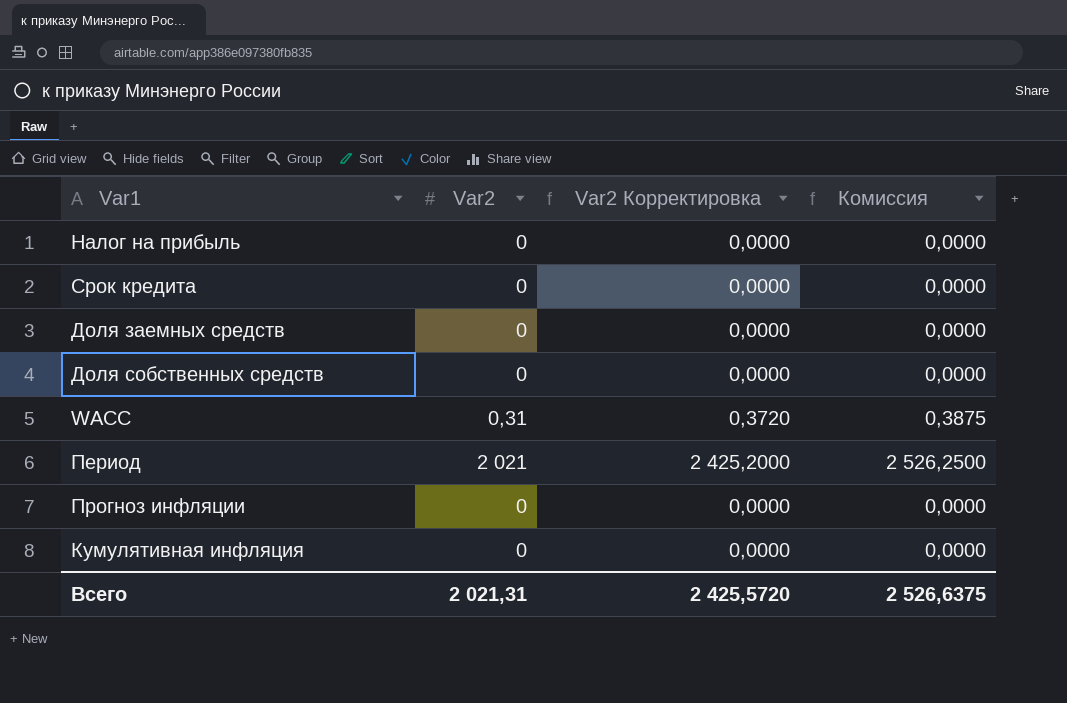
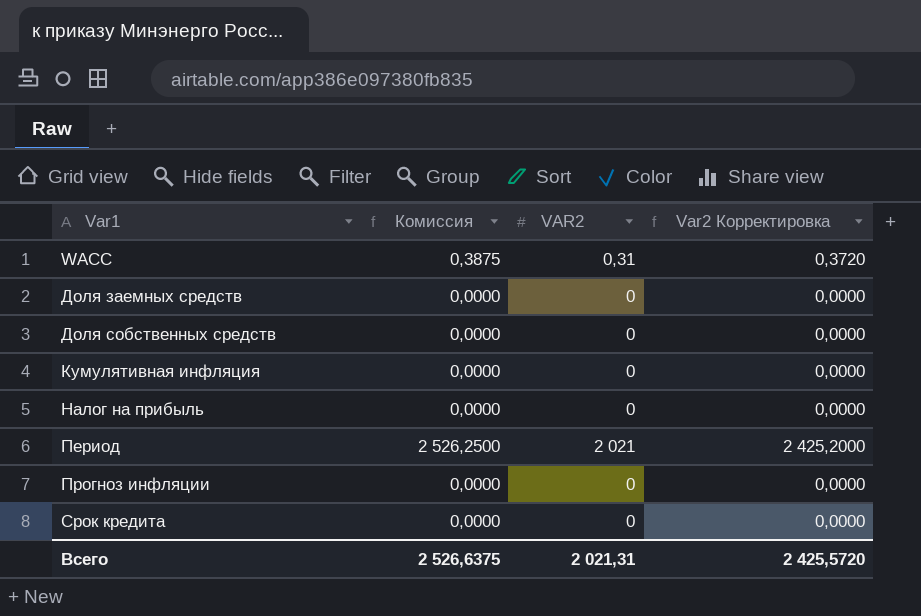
row order: none -> Var1 ascending
column Комиссия | position: 4 -> 2
column name: Var2 -> VAR2

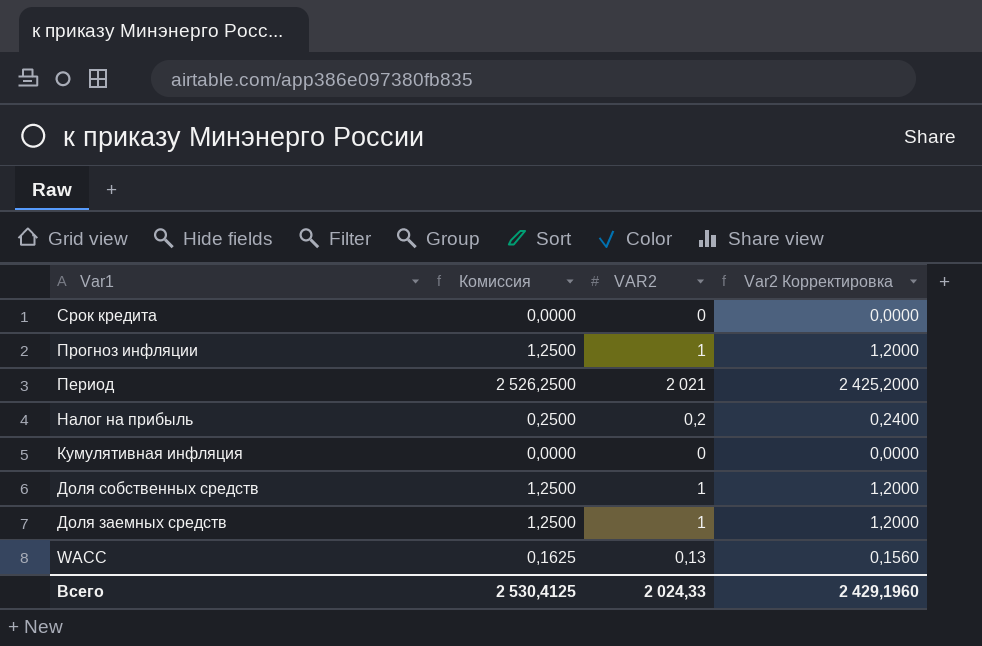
row order: Var1 ascending -> Var1 descending
Прогноз инфляции | Комиссия: 0,0000 -> 1,2500
Прогноз инфляции | VAR2: 0 -> 1
Прогноз инфляции | Var2 Корректировка: 0,0000 -> 1,2000
Налог на прибыль | Комиссия: 0,0000 -> 0,2500
Налог на прибыль | VAR2: 0 -> 0,2
Налог на прибыль | Var2 Корректировка: 0,0000 -> 0,2400
Доля собственных средств | Комиссия: 0,0000 -> 1,2500
Доля собственных средств | VAR2: 0 -> 1
Доля собственных средств | Var2 Корректировка: 0,0000 -> 1,2000
Доля заемных средств | Комиссия: 0,0000 -> 1,2500
Доля заемных средств | VAR2: 0 -> 1
Доля заемных средств | Var2 Корректировка: 0,0000 -> 1,2000
WACC | Комиссия: 0,3875 -> 0,1625
WACC | VAR2: 0,31 -> 0,13
WACC | Var2 Корректировка: 0,3720 -> 0,1560
Всего | Комиссия: 2 526,6375 -> 2 530,4125
Всего | VAR2: 2 021,31 -> 2 024,33
Всего | Var2 Корректировка: 2 425,5720 -> 2 429,1960

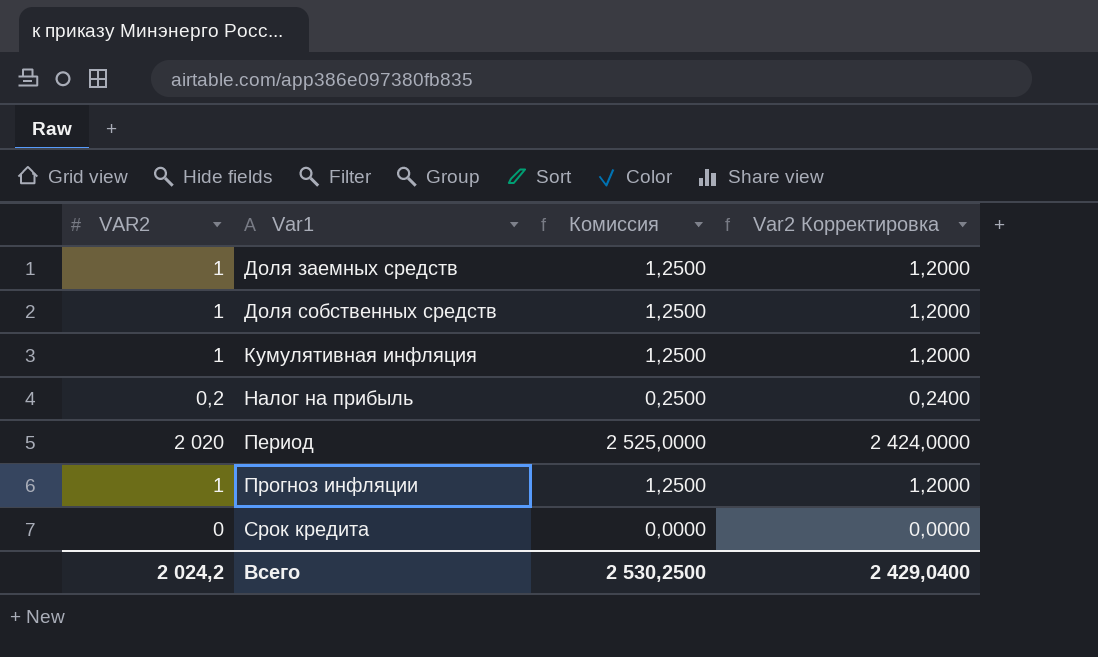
row order: Var1 descending -> Var1 ascending
column VAR2 | position: 3 -> 1
row WACC: 0,1625 | 0,13 | 0,1560 -> none
Кумулятивная инфляция | VAR2: 0 -> 1
Кумулятивная инфляция | Комиссия: 0,0000 -> 1,2500
Кумулятивная инфляция | Var2 Корректировка: 0,0000 -> 1,2000
Период | VAR2: 2 021 -> 2 020
Период | Комиссия: 2 526,2500 -> 2 525,0000
Период | Var2 Корректировка: 2 425,2000 -> 2 424,0000
Всего | VAR2: 2 024,33 -> 2 024,2
Всего | Комиссия: 2 530,4125 -> 2 530,2500
Всего | Var2 Корректировка: 2 429,1960 -> 2 429,0400

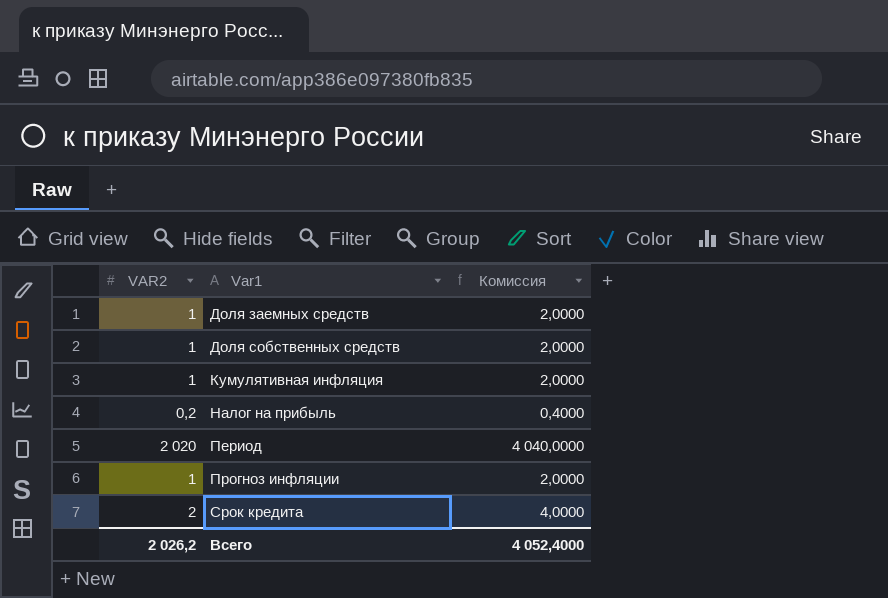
column Var2 Корректировка | formula: [VAR2] * 1,2 -> none
column Комиссия | formula: [VAR2] * 1,25 -> [VAR2] * 2
Срок кредита | VAR2: 0 -> 2
Всего | VAR2: 2 024,2 -> 2 026,2
Всего | Комиссия: 2 530,2500 -> 4 052,4000

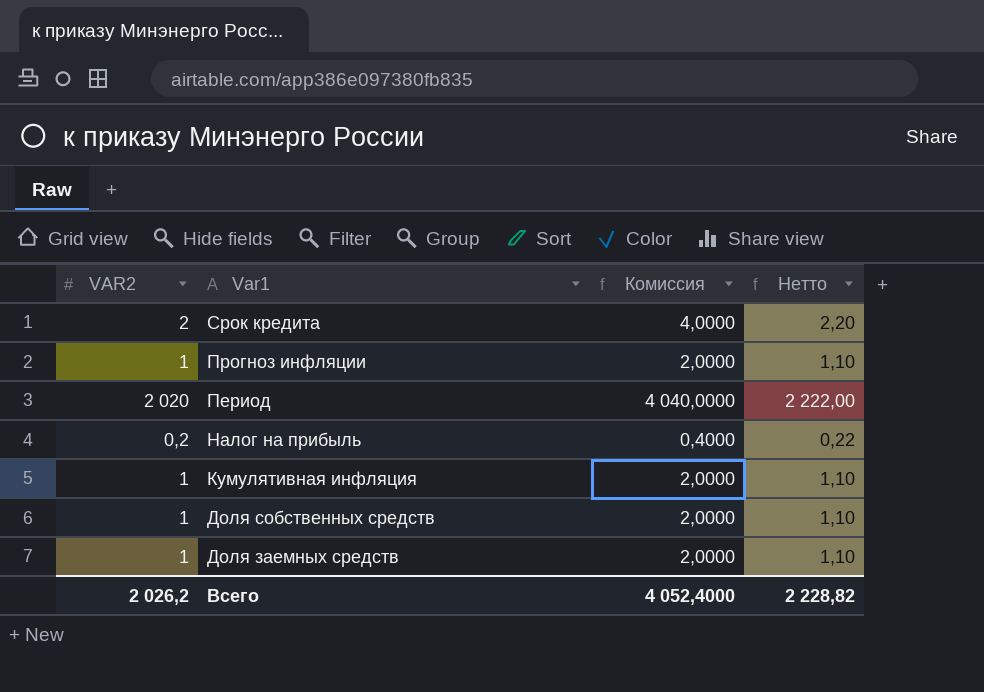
row order: Var1 ascending -> Var1 descending
column Нетто | formula: none -> [VAR2] * 1,1

